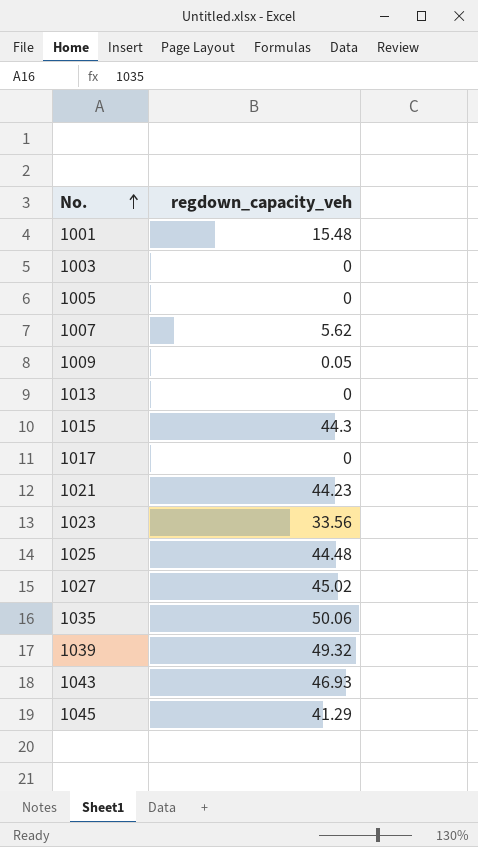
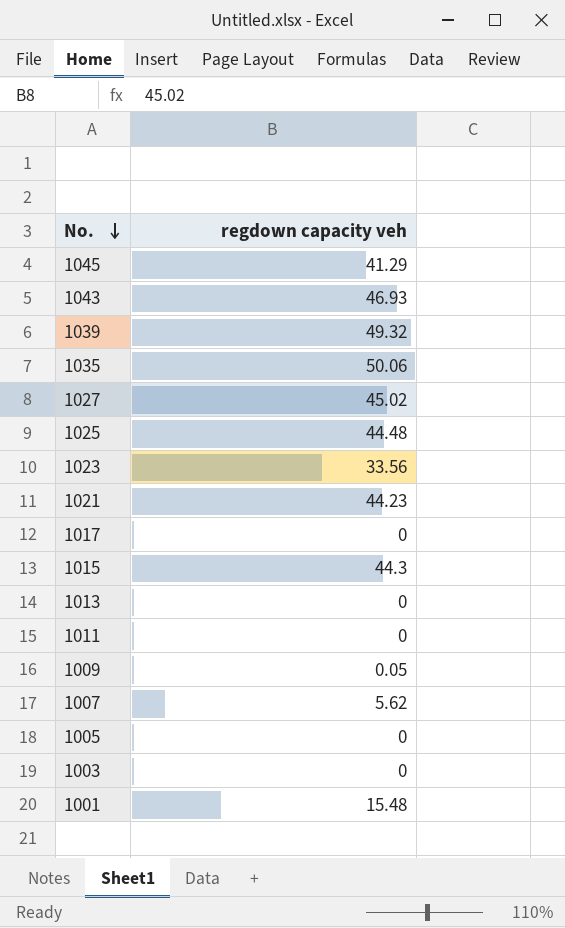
row order: No. ascending -> No. descending
column name: regdown_capacity_veh -> regdown capacity veh
row 1011: none -> 0

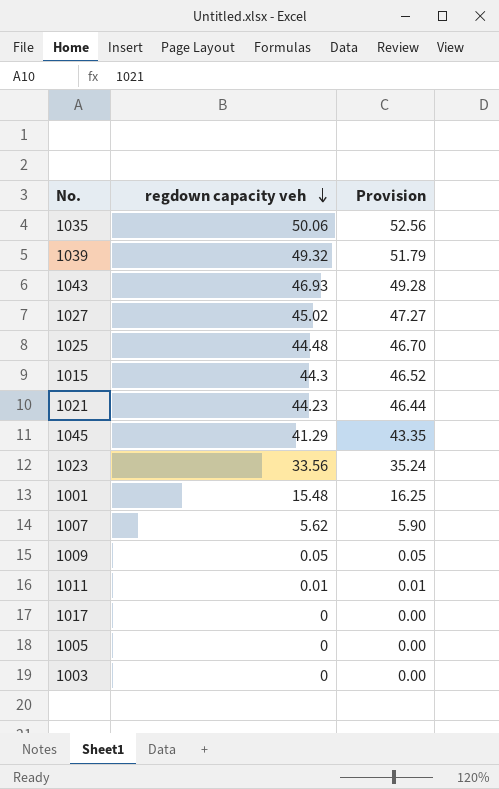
row order: No. descending -> regdown capacity veh descending
column Provision | formula: none -> [regdown capacity veh] * 1.05
row 1013: 0 -> none
1011 | regdown capacity veh: 0 -> 0.01

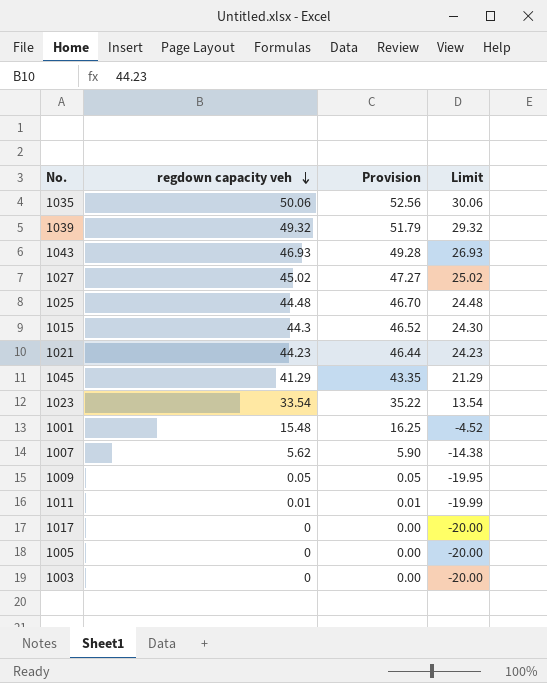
column Limit | formula: none -> [regdown capacity veh] - 20
1023 | regdown capacity veh: 33.56 -> 33.54
1023 | Provision: 35.24 -> 35.22

